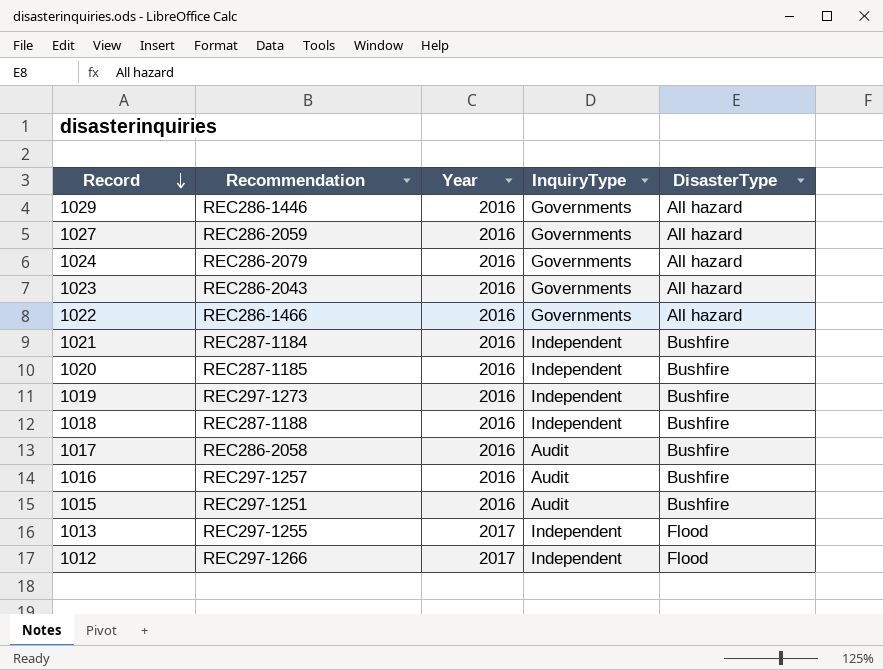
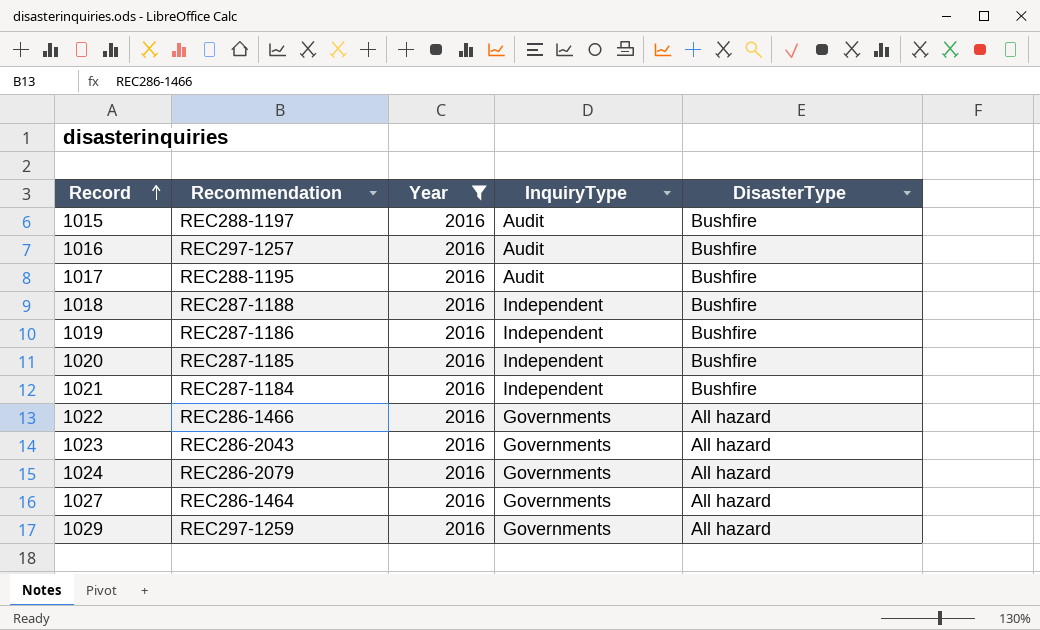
filter: none -> Year = 2016
row order: Record descending -> Record ascending
1015 | Recommendation: REC297-1251 -> REC288-1197
1017 | Recommendation: REC286-2058 -> REC288-1195
1019 | Recommendation: REC297-1273 -> REC287-1186
1027 | Recommendation: REC286-2059 -> REC286-1464
1029 | Recommendation: REC286-1446 -> REC297-1259

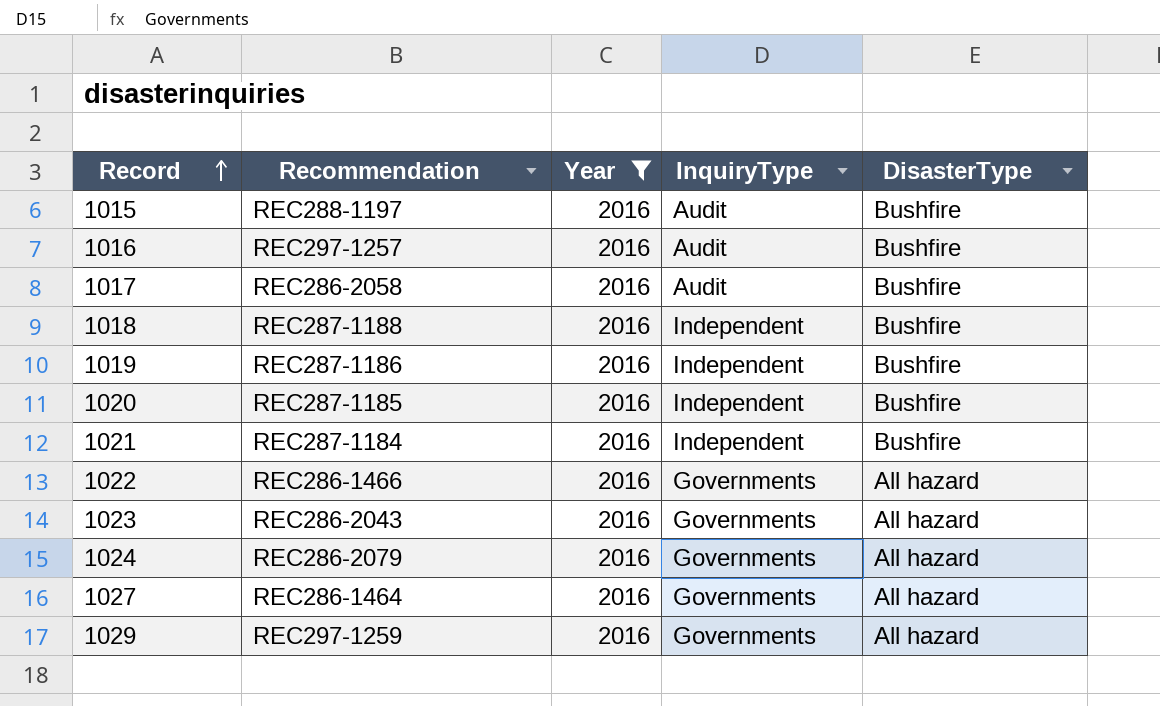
1017 | Recommendation: REC288-1195 -> REC286-2058

